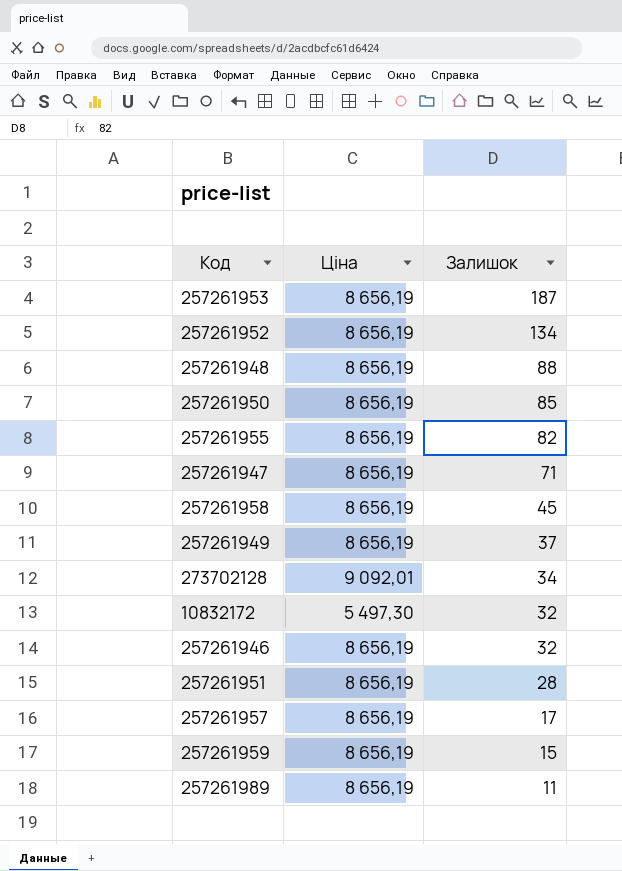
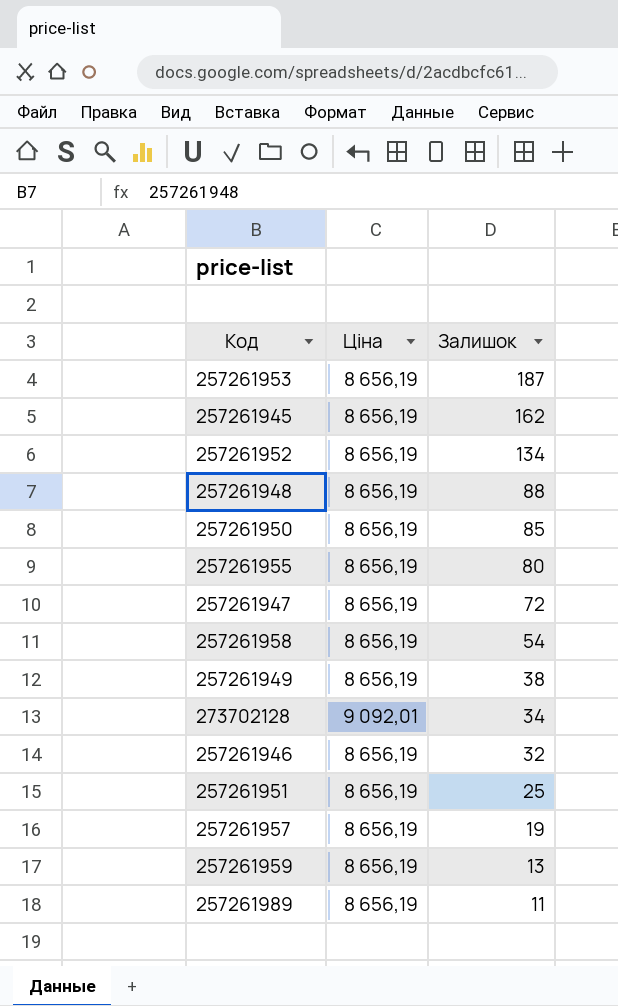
row 10832172: 5 497,30 | 32 -> none
row 257261945: none -> 8 656,19 | 162
257261955 | Залишок: 82 -> 80
257261947 | Залишок: 71 -> 72
257261958 | Залишок: 45 -> 54
257261949 | Залишок: 37 -> 38
257261951 | Залишок: 28 -> 25
257261957 | Залишок: 17 -> 19
257261959 | Залишок: 15 -> 13

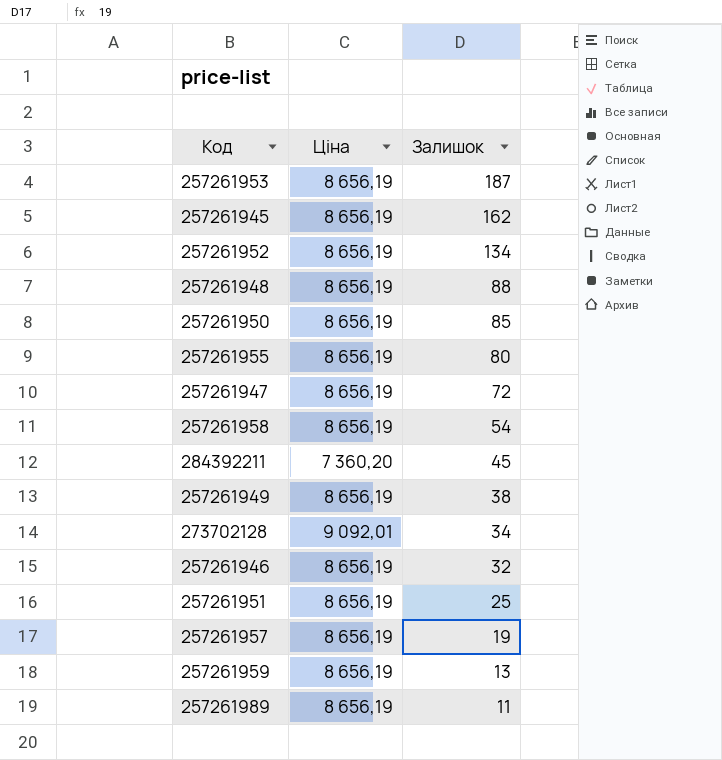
row 284392211: none -> 7 360,20 | 45

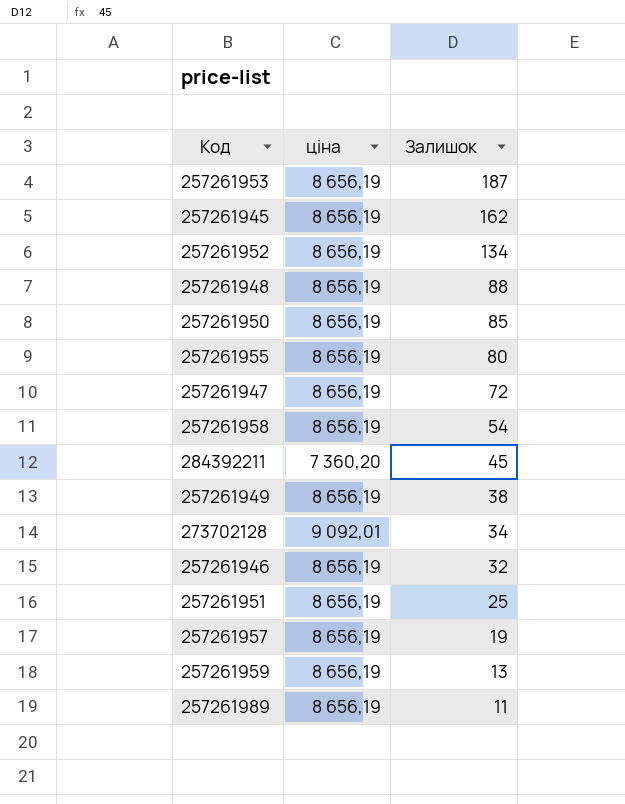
column name: Ціна -> ціна

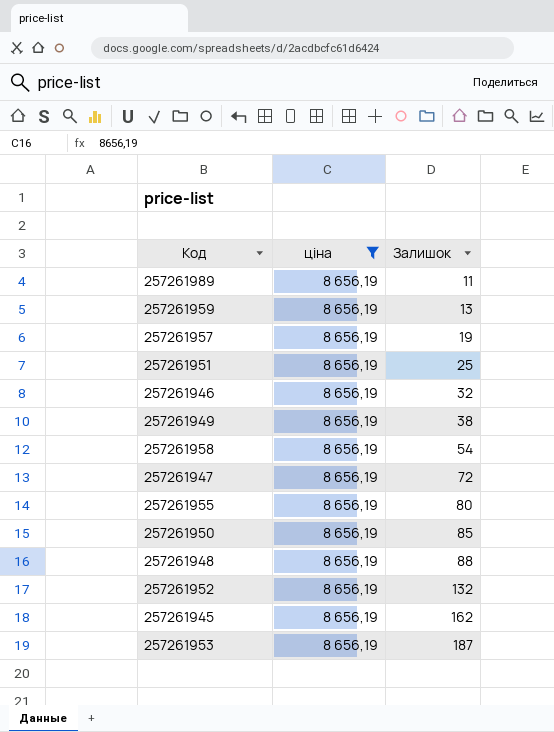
filter: none -> ціна = 8 656,19
row order: Залишок descending -> Залишок ascending
257261952 | Залишок: 134 -> 132

